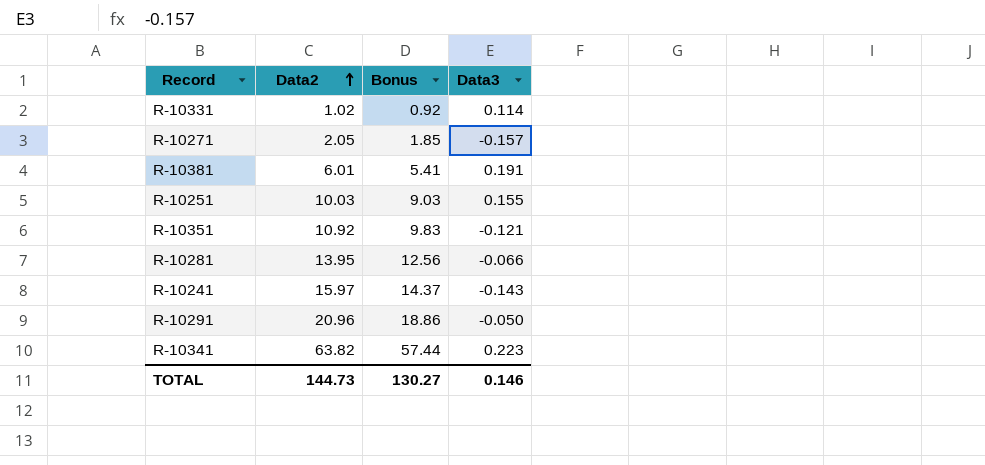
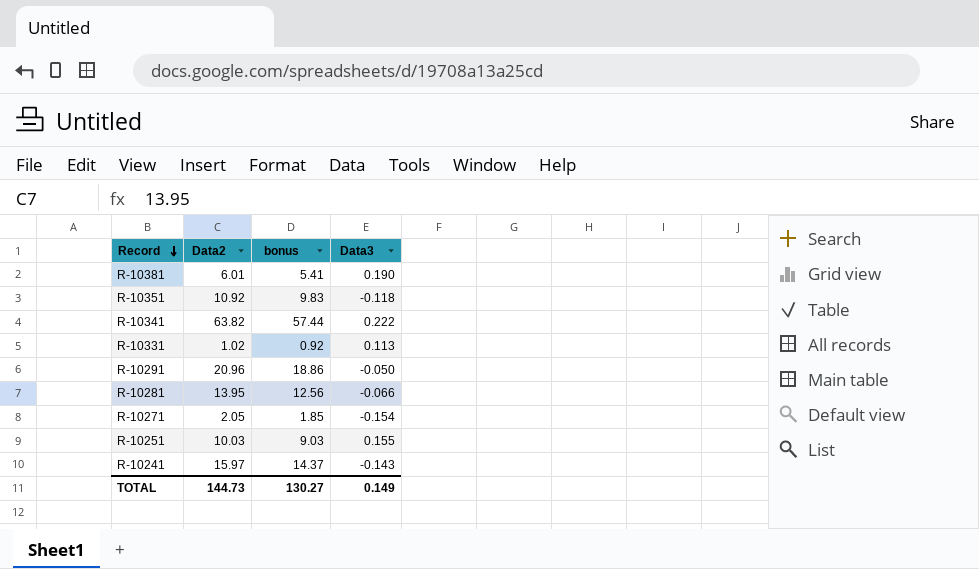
row order: Data2 ascending -> Record descending
column name: Bonus -> bonus
R-10381 | Data3: 0.191 -> 0.190
R-10351 | Data3: -0.121 -> -0.118
R-10341 | Data3: 0.223 -> 0.222
R-10331 | Data3: 0.114 -> 0.113
R-10271 | Data3: -0.157 -> -0.154
TOTAL | Data3: 0.146 -> 0.149

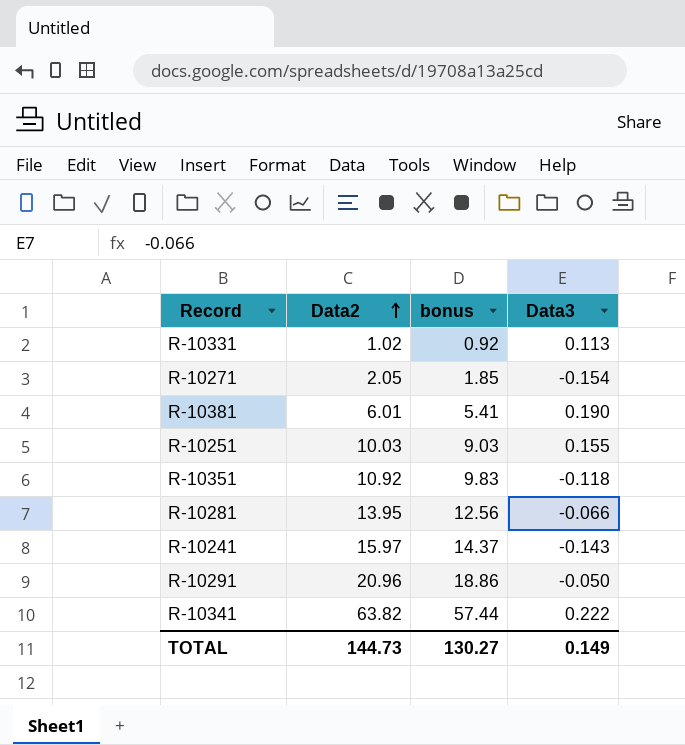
row order: Record descending -> Data2 ascending

